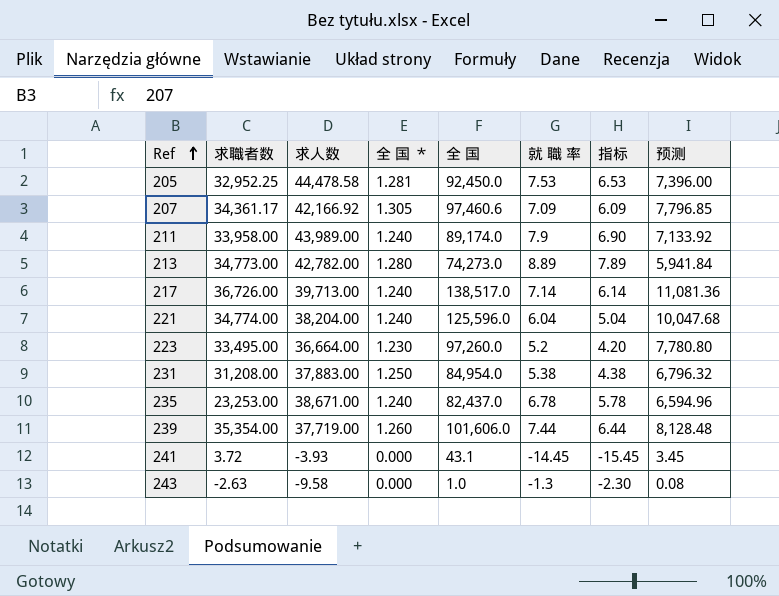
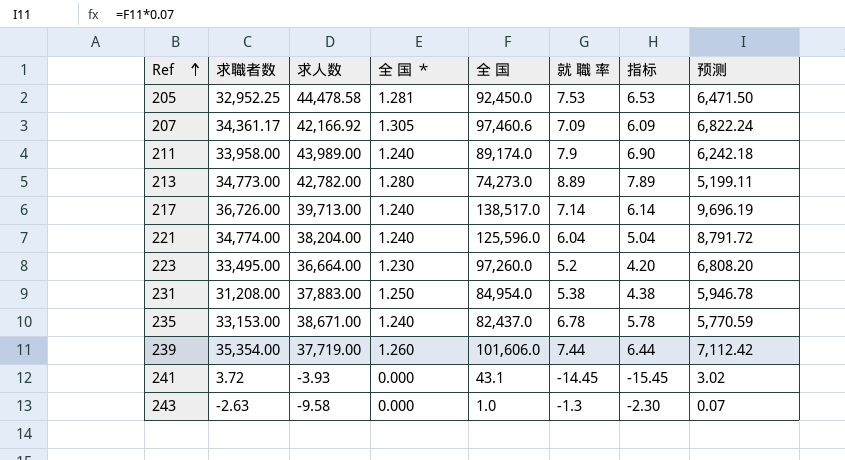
column 预测 | formula: [全 国] * 0.08 -> [全 国] * 0.07
235 | 求職者数: 23,253.00 -> 33,153.00

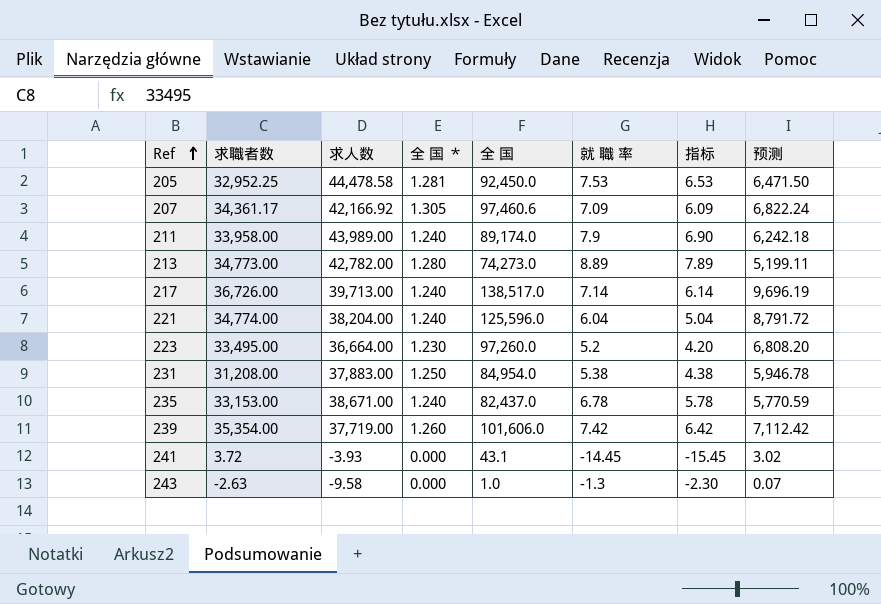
239 | 就 職 率: 7.44 -> 7.42
239 | 指标: 6.44 -> 6.42

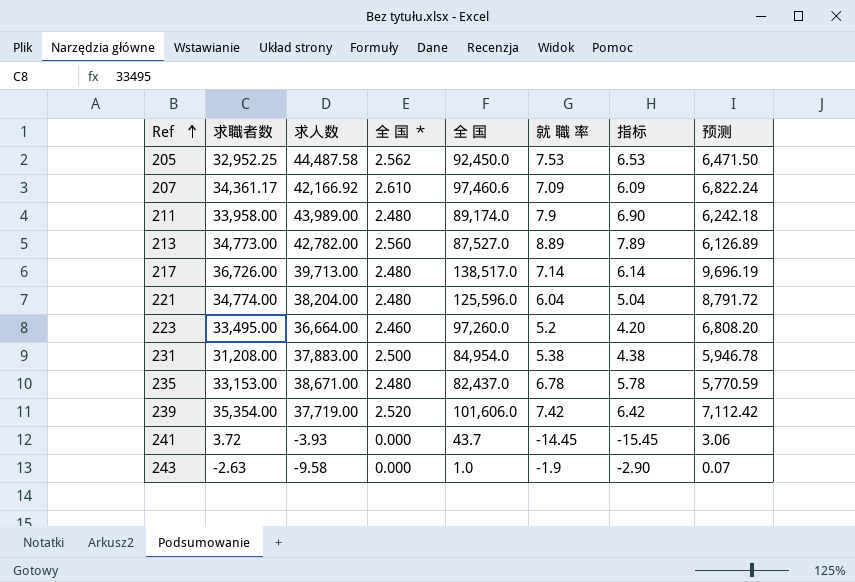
205 | 求人数: 44,478.58 -> 44,487.58
205 | 全 国 ＊: 1.281 -> 2.562
207 | 全 国 ＊: 1.305 -> 2.610
211 | 全 国 ＊: 1.240 -> 2.480
213 | 全 国 ＊: 1.280 -> 2.560
213 | 全 国: 74,273.0 -> 87,527.0
213 | 预测: 5,199.11 -> 6,126.89
217 | 全 国 ＊: 1.240 -> 2.480
221 | 全 国 ＊: 1.240 -> 2.480
223 | 全 国 ＊: 1.230 -> 2.460
231 | 全 国 ＊: 1.250 -> 2.500
235 | 全 国 ＊: 1.240 -> 2.480
239 | 全 国 ＊: 1.260 -> 2.520
241 | 全 国: 43.1 -> 43.7
241 | 预测: 3.02 -> 3.06
243 | 就 職 率: -1.3 -> -1.9
243 | 指标: -2.30 -> -2.90

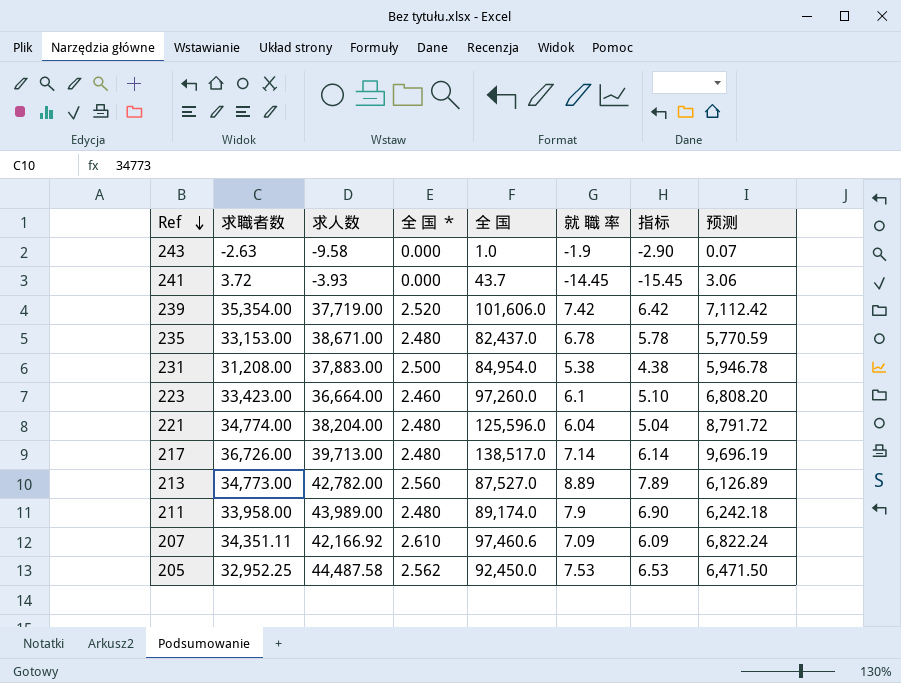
row order: Ref ascending -> Ref descending
223 | 求職者数: 33,495.00 -> 33,423.00
223 | 就 職 率: 5.2 -> 6.1
223 | 指标: 4.20 -> 5.10
207 | 求職者数: 34,361.17 -> 34,351.11

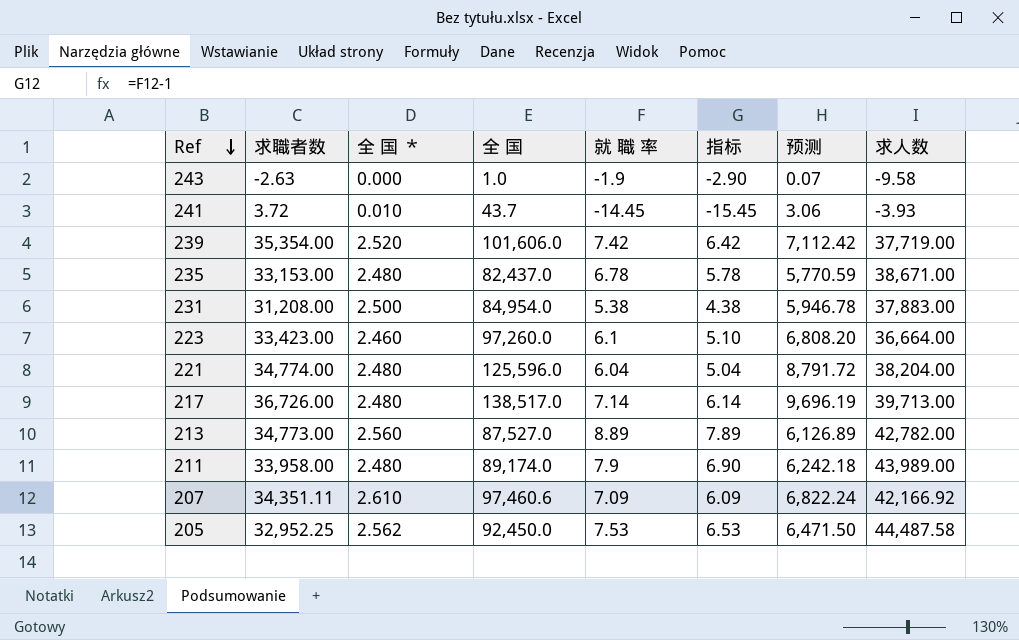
column 求人数 | position: 3 -> 8
241 | 全 国 ＊: 0.000 -> 0.010

